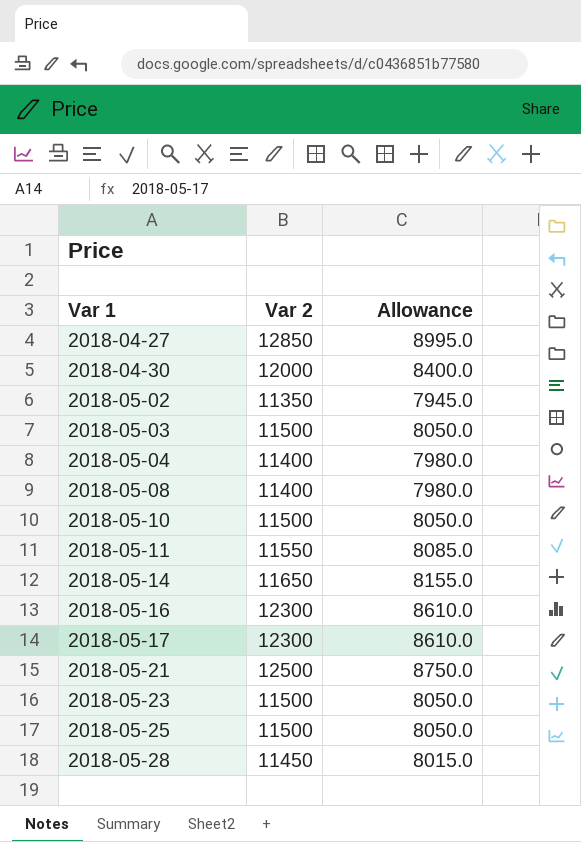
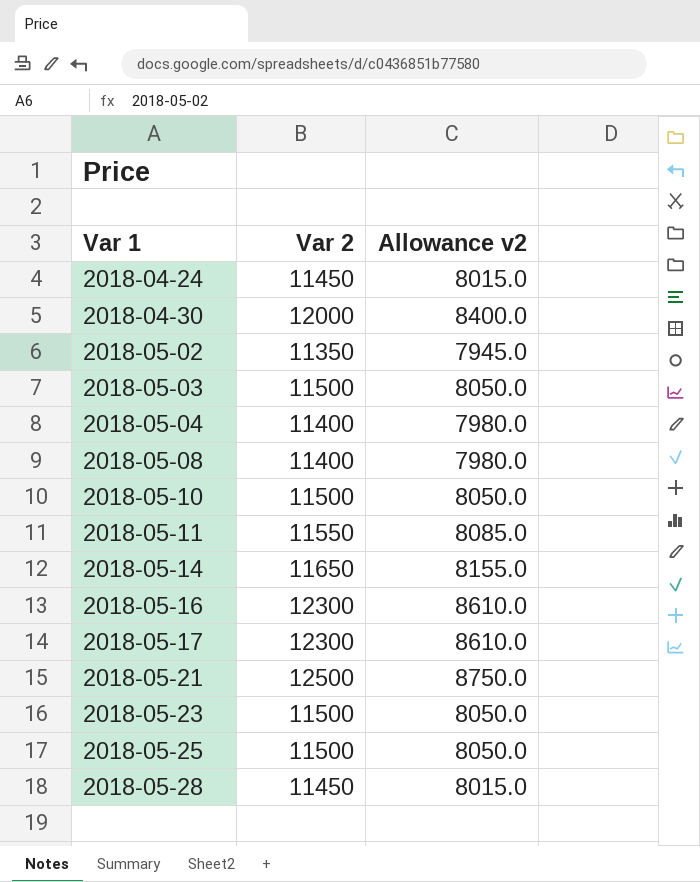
column name: Allowance -> Allowance v2
row 2018-04-27: 12850 | 8995.0 -> none
row 2018-04-24: none -> 11450 | 8015.0

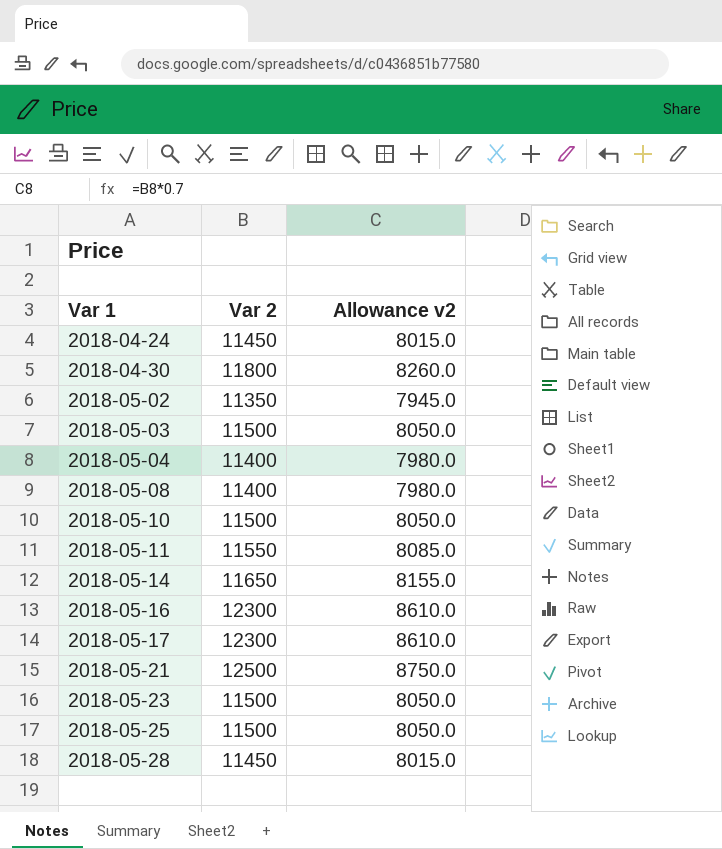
2018-04-30 | Var 2: 12000 -> 11800
2018-04-30 | Allowance v2: 8400.0 -> 8260.0

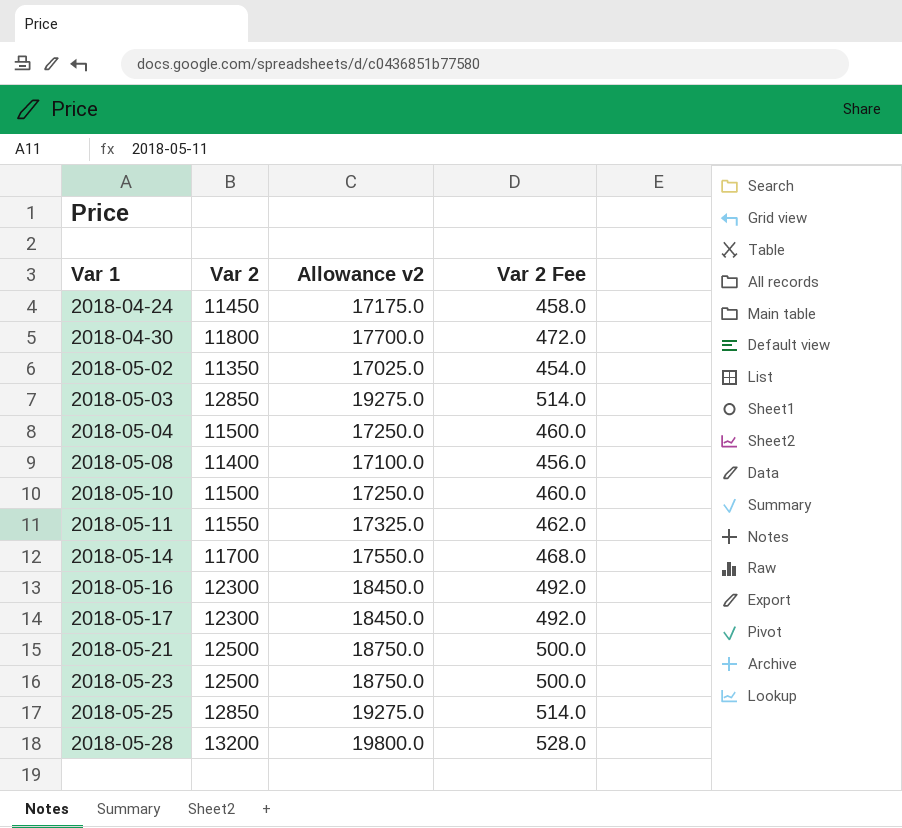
column Allowance v2 | formula: [Var 2] * 0.7 -> [Var 2] * 1.5
column Var 2 Fee | formula: none -> [Var 2] * 0.04
2018-05-03 | Var 2: 11500 -> 12850
2018-05-04 | Var 2: 11400 -> 11500
2018-05-14 | Var 2: 11650 -> 11700
2018-05-23 | Var 2: 11500 -> 12500
2018-05-25 | Var 2: 11500 -> 12850
2018-05-28 | Var 2: 11450 -> 13200

